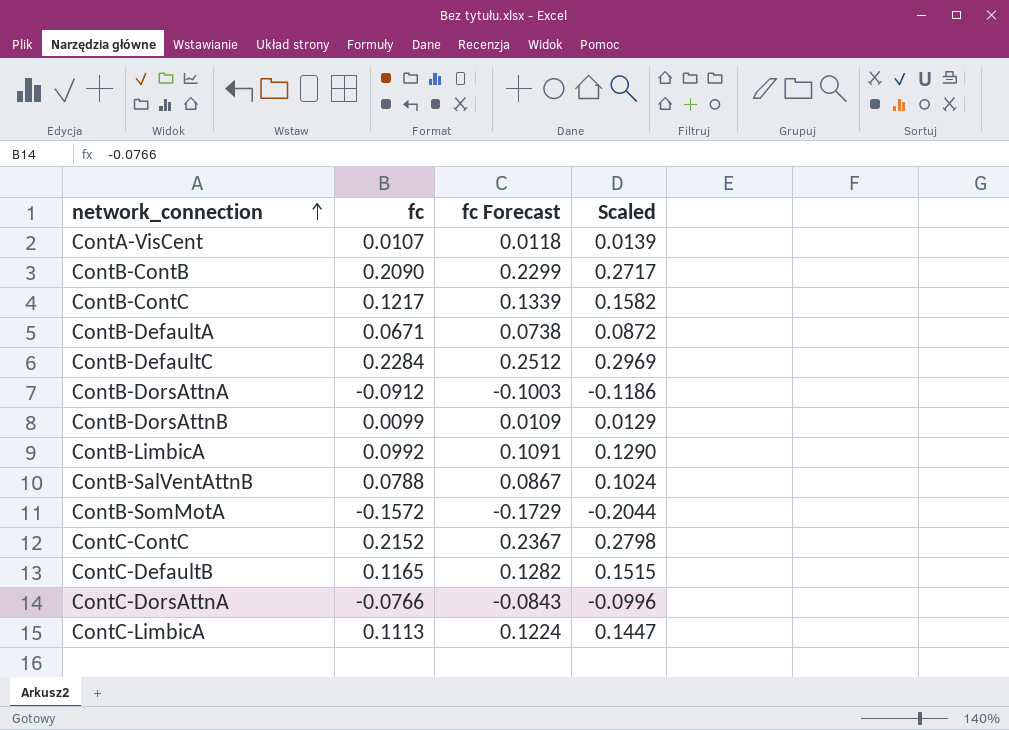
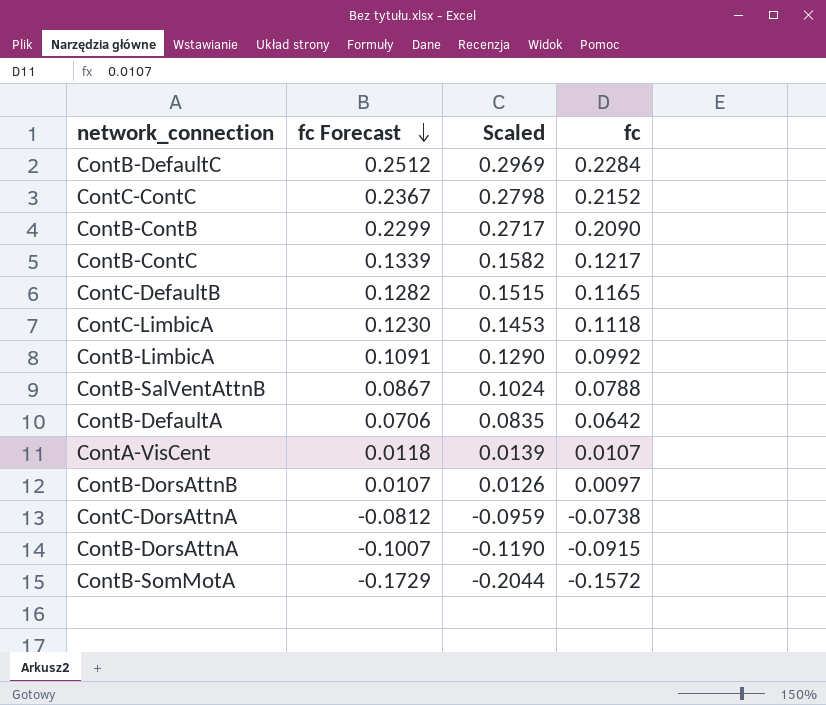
row order: network_connection ascending -> fc Forecast descending
column fc | position: 2 -> 4
ContC-LimbicA | fc Forecast: 0.1224 -> 0.1230
ContC-LimbicA | Scaled: 0.1447 -> 0.1453
ContC-LimbicA | fc: 0.1113 -> 0.1118
ContB-DefaultA | fc Forecast: 0.0738 -> 0.0706
ContB-DefaultA | Scaled: 0.0872 -> 0.0835
ContB-DefaultA | fc: 0.0671 -> 0.0642
ContB-DorsAttnB | fc Forecast: 0.0109 -> 0.0107
ContB-DorsAttnB | Scaled: 0.0129 -> 0.0126
ContB-DorsAttnB | fc: 0.0099 -> 0.0097
ContC-DorsAttnA | fc Forecast: -0.0843 -> -0.0812
ContC-DorsAttnA | Scaled: -0.0996 -> -0.0959
ContC-DorsAttnA | fc: -0.0766 -> -0.0738
ContB-DorsAttnA | fc Forecast: -0.1003 -> -0.1007
ContB-DorsAttnA | Scaled: -0.1186 -> -0.1190
ContB-DorsAttnA | fc: -0.0912 -> -0.0915

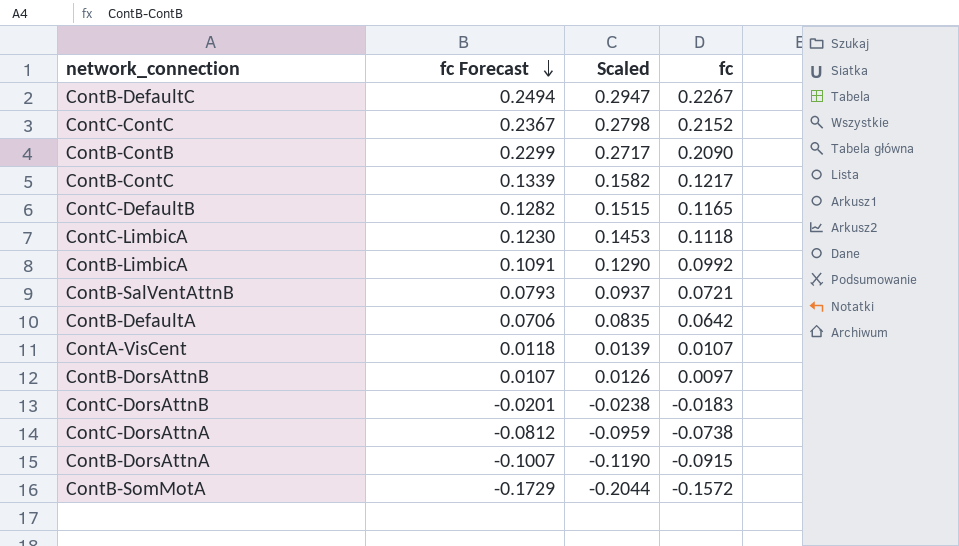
ContB-DefaultC | fc Forecast: 0.2512 -> 0.2494
ContB-DefaultC | Scaled: 0.2969 -> 0.2947
ContB-DefaultC | fc: 0.2284 -> 0.2267
ContB-SalVentAttnB | fc Forecast: 0.0867 -> 0.0793
ContB-SalVentAttnB | Scaled: 0.1024 -> 0.0937
ContB-SalVentAttnB | fc: 0.0788 -> 0.0721
row ContC-DorsAttnB: none -> -0.0201 | -0.0238 | -0.0183

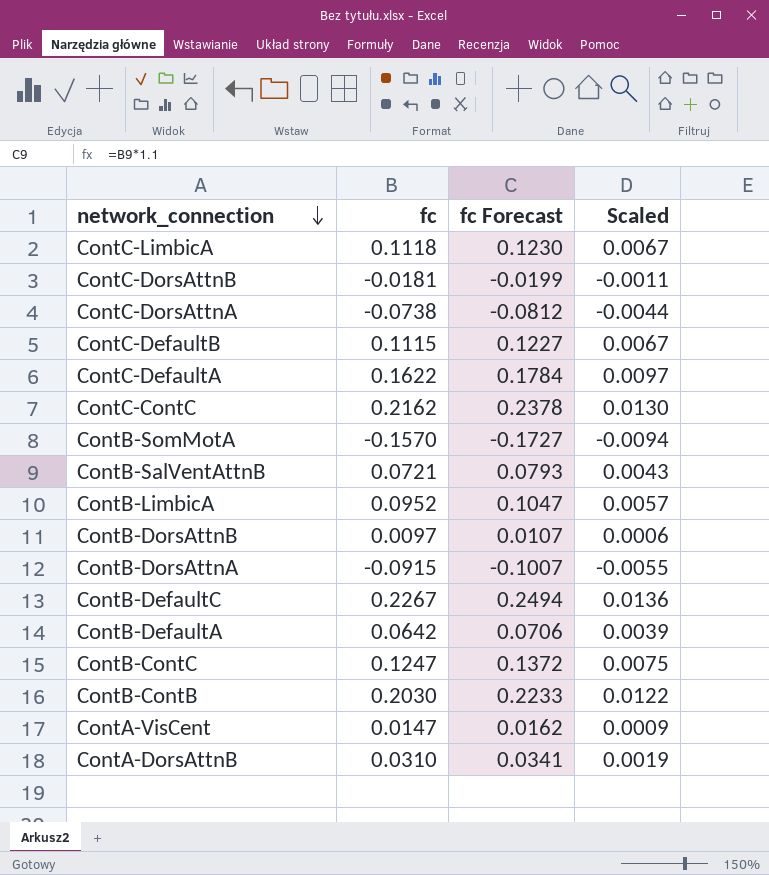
row order: fc Forecast descending -> network_connection descending
column fc | position: 4 -> 2
column Scaled | formula: [fc] * 1.3 -> [fc] * 0.06
ContC-DorsAttnB | fc: -0.0183 -> -0.0181
ContC-DorsAttnB | fc Forecast: -0.0201 -> -0.0199
ContC-DefaultB | fc: 0.1165 -> 0.1115
ContC-DefaultB | fc Forecast: 0.1282 -> 0.1227
row ContC-DefaultA: none -> 0.1622 | 0.1784 | 0.0097
ContC-ContC | fc: 0.2152 -> 0.2162
ContC-ContC | fc Forecast: 0.2367 -> 0.2378
ContB-SomMotA | fc: -0.1572 -> -0.1570
ContB-SomMotA | fc Forecast: -0.1729 -> -0.1727
ContB-LimbicA | fc: 0.0992 -> 0.0952
ContB-LimbicA | fc Forecast: 0.1091 -> 0.1047
ContB-ContC | fc: 0.1217 -> 0.1247
ContB-ContC | fc Forecast: 0.1339 -> 0.1372
ContB-ContB | fc: 0.2090 -> 0.2030
ContB-ContB | fc Forecast: 0.2299 -> 0.2233
ContA-VisCent | fc: 0.0107 -> 0.0147
ContA-VisCent | fc Forecast: 0.0118 -> 0.0162
row ContA-DorsAttnB: none -> 0.0310 | 0.0341 | 0.0019

